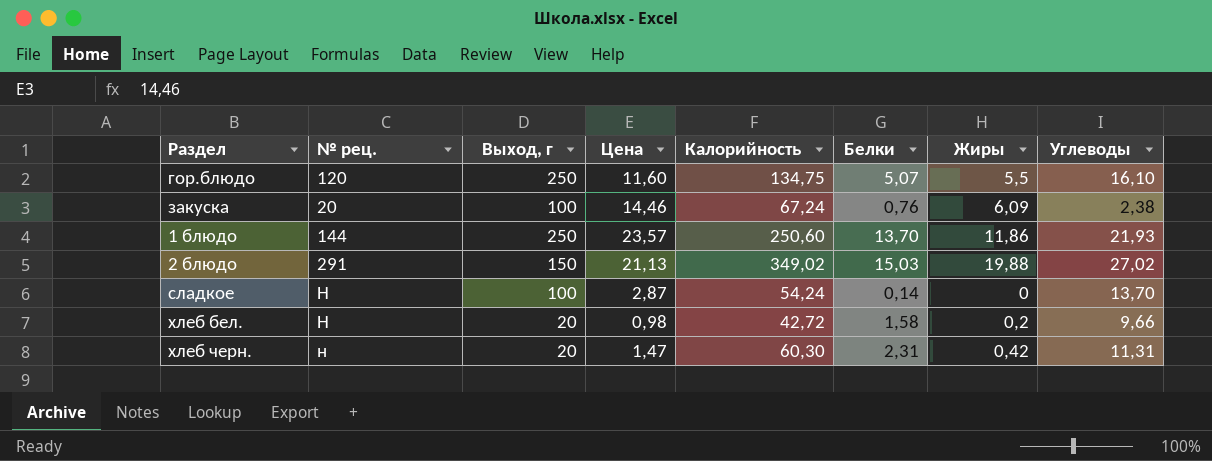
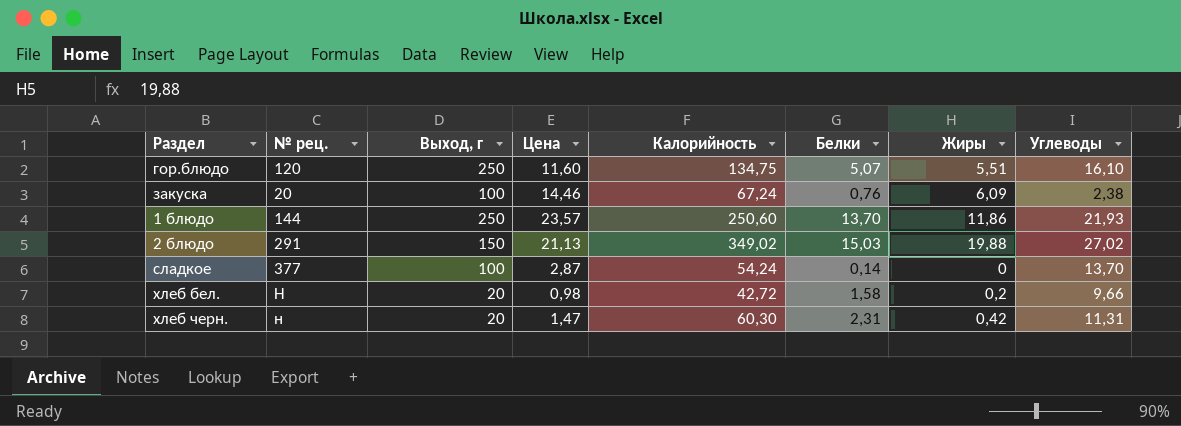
гор.блюдо | Жиры: 5,5 -> 5,51
сладкое | № рец.: Н -> 377

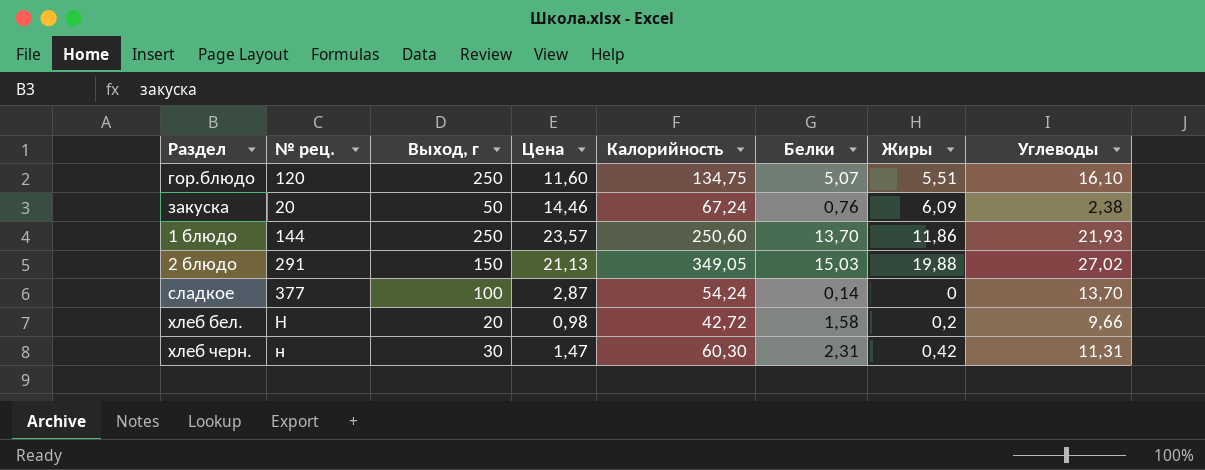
закуска | Выход, г: 100 -> 50
2 блюдо | Калорийность: 349,02 -> 349,05
хлеб черн. | Выход, г: 20 -> 30

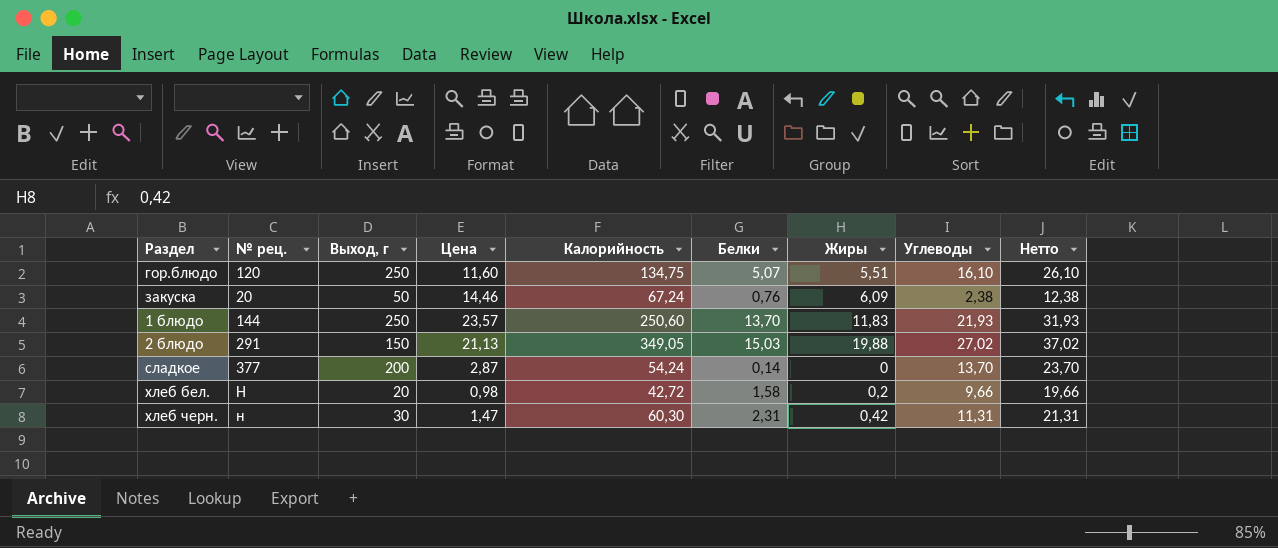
column Нетто | formula: none -> [Углеводы] + 10
1 блюдо | Жиры: 11,86 -> 11,83
сладкое | Выход, г: 100 -> 200

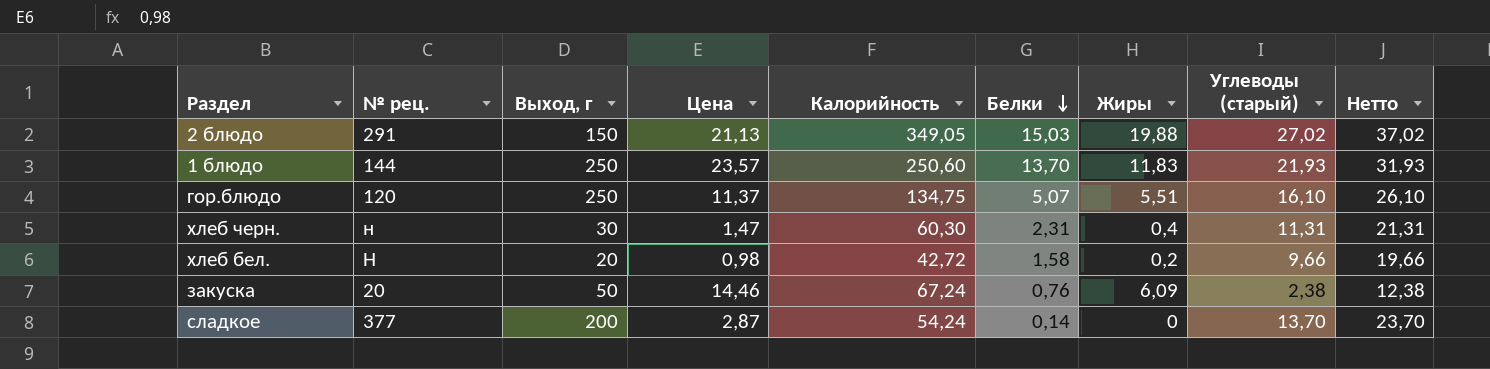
row order: none -> Белки descending
column name: Углеводы -> Углеводы (старый)
гор.блюдо | Цена: 11,60 -> 11,37
хлеб черн. | Жиры: 0,42 -> 0,4

